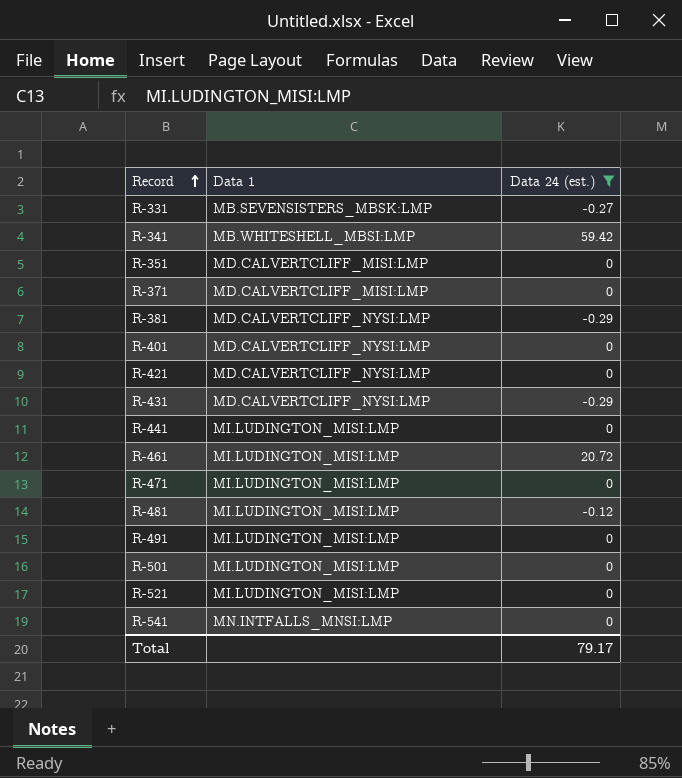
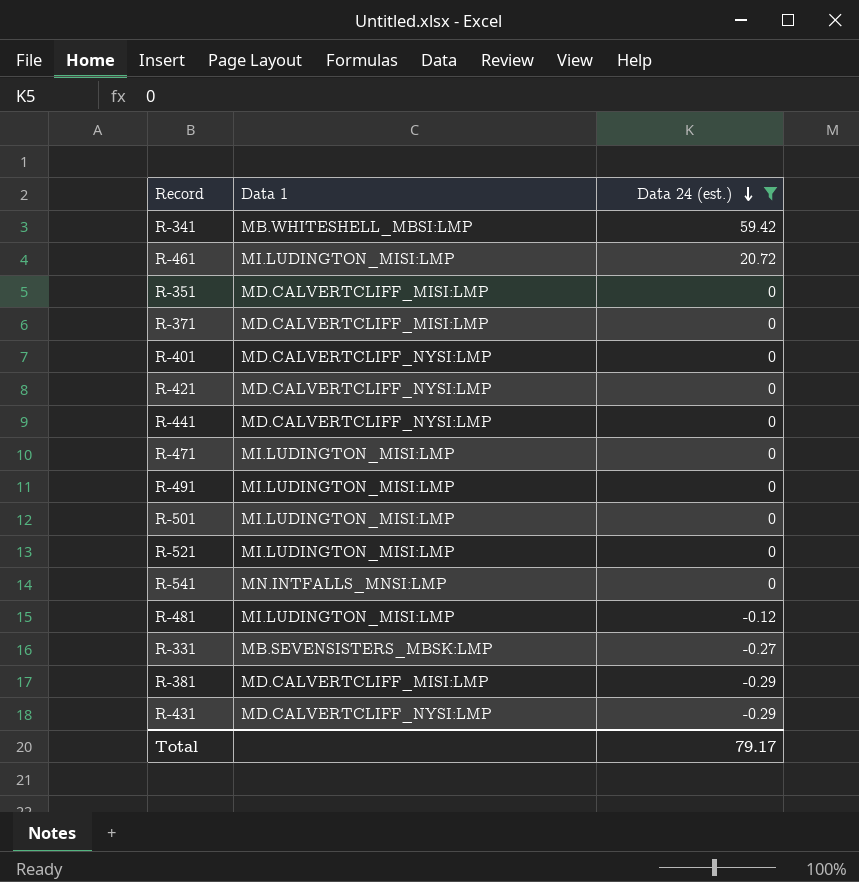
row order: Record ascending -> Data 24 (est.) descending
R-441 | Data 1: MI.LUDINGTON_MISI:LMP -> MD.CALVERTCLIFF_NYSI:LMP
R-381 | Data 1: MD.CALVERTCLIFF_NYSI:LMP -> MD.CALVERTCLIFF_MISI:LMP

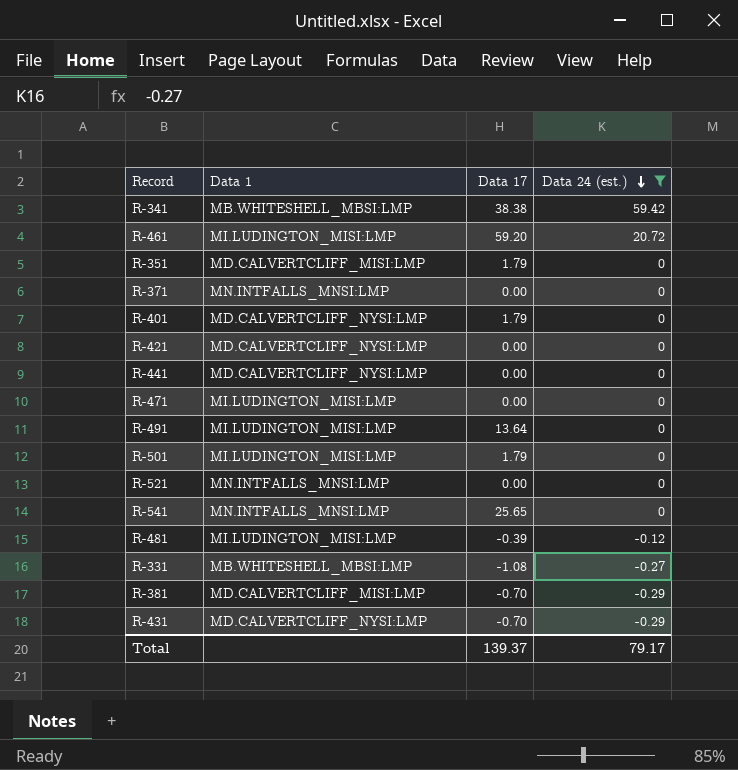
column Data 17 | position: none -> 3
R-371 | Data 1: MD.CALVERTCLIFF_MISI:LMP -> MN.INTFALLS_MNSI:LMP
R-521 | Data 1: MI.LUDINGTON_MISI:LMP -> MN.INTFALLS_MNSI:LMP
R-331 | Data 1: MB.SEVENSISTERS_MBSK:LMP -> MB.WHITESHELL_MBSI:LMP

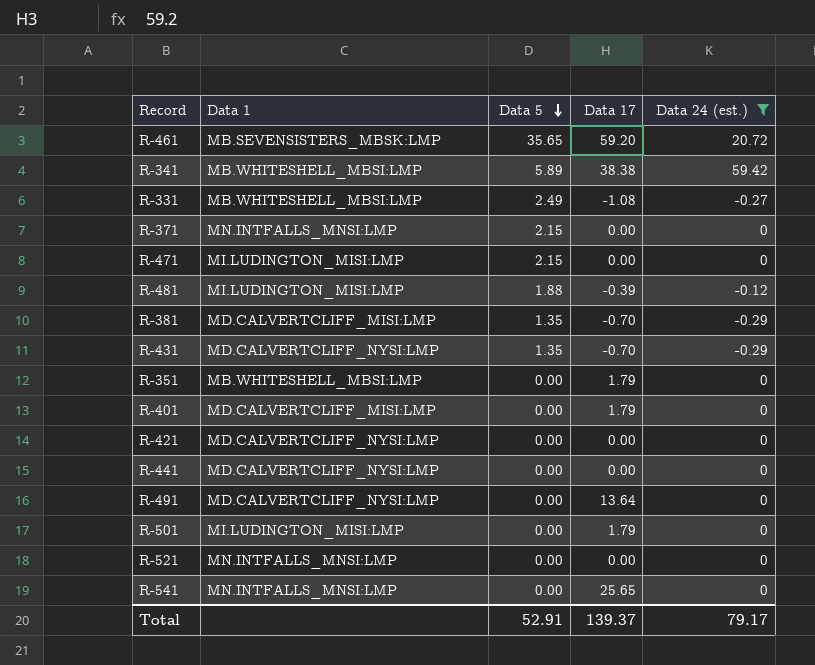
row order: Data 24 (est.) descending -> Data 5 descending
column Data 5 | position: none -> 3
R-461 | Data 1: MI.LUDINGTON_MISI:LMP -> MB.SEVENSISTERS_MBSK:LMP
R-351 | Data 1: MD.CALVERTCLIFF_MISI:LMP -> MB.WHITESHELL_MBSI:LMP
R-401 | Data 1: MD.CALVERTCLIFF_NYSI:LMP -> MD.CALVERTCLIFF_MISI:LMP
R-491 | Data 1: MI.LUDINGTON_MISI:LMP -> MD.CALVERTCLIFF_NYSI:LMP

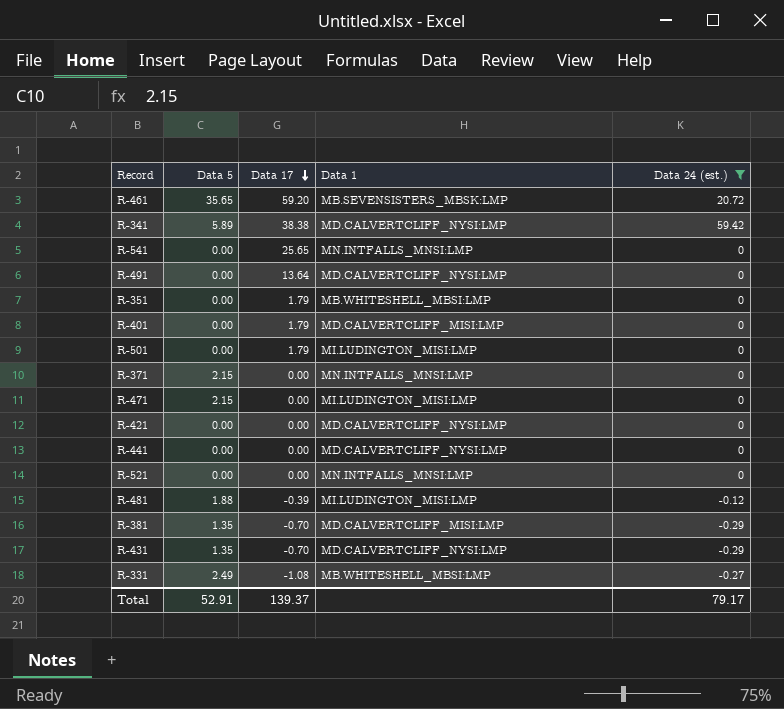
row order: Data 5 descending -> Data 17 descending
column Data 1 | position: 2 -> 4
R-341 | Data 1: MB.WHITESHELL_MBSI:LMP -> MD.CALVERTCLIFF_NYSI:LMP

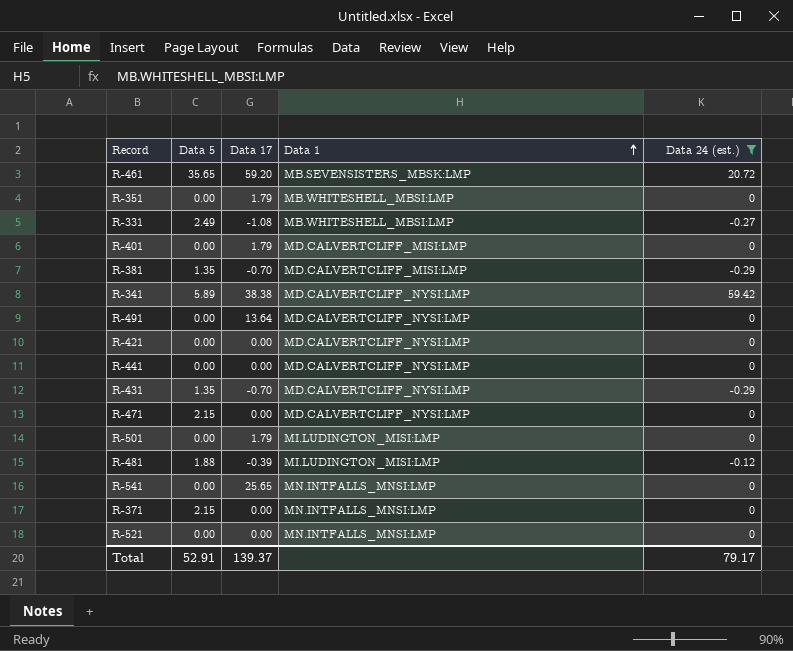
row order: Data 17 descending -> Data 1 ascending
R-471 | Data 1: MI.LUDINGTON_MISI:LMP -> MD.CALVERTCLIFF_NYSI:LMP

